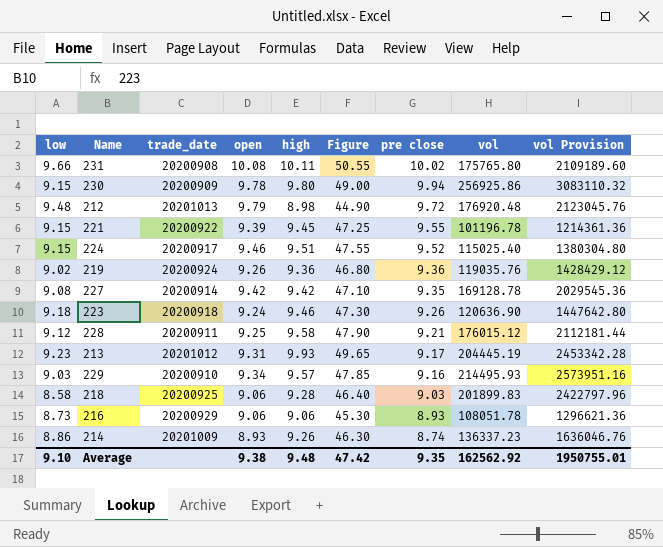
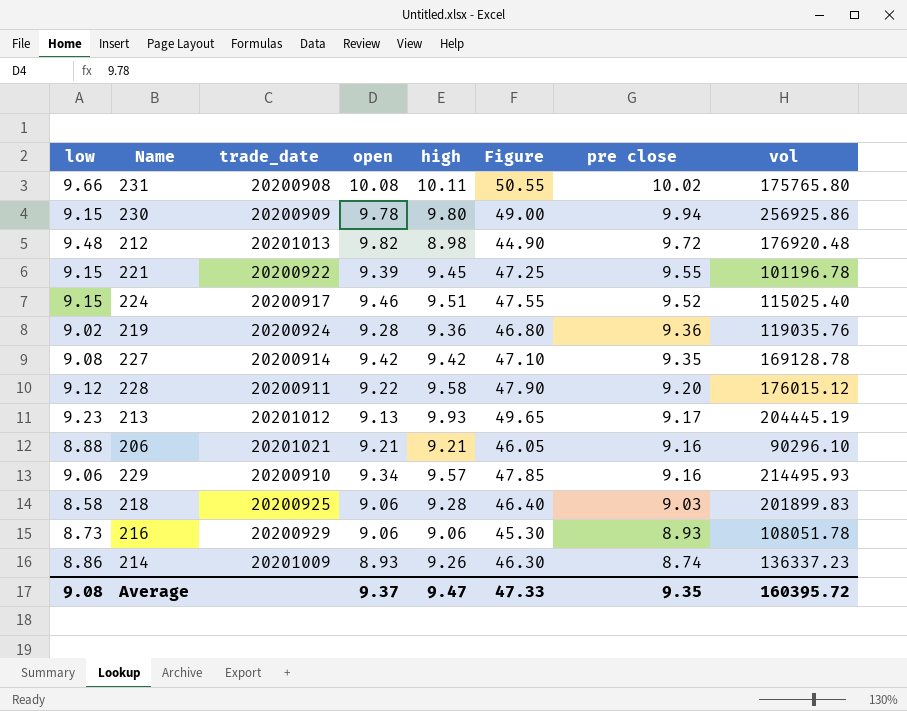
column vol Provision | formula: [vol] * 12 -> none
row 223: 9.18 | 20200918 | 9.24 | 9.46 | 47.30 | 9.26 | 120636.90 | 1447642.80 -> none
212 | open: 9.79 -> 9.82
219 | open: 9.26 -> 9.28
228 | open: 9.25 -> 9.22
228 | pre close: 9.21 -> 9.20
213 | open: 9.31 -> 9.13
row 206: none -> 8.88 | 20201021 | 9.21 | 9.21 | 46.05 | 9.16 | 90296.10
229 | low: 9.03 -> 9.06
Average | low: 9.10 -> 9.08
Average | open: 9.38 -> 9.37
Average | high: 9.48 -> 9.47
Average | Figure: 47.42 -> 47.33
Average | vol: 162562.92 -> 160395.72

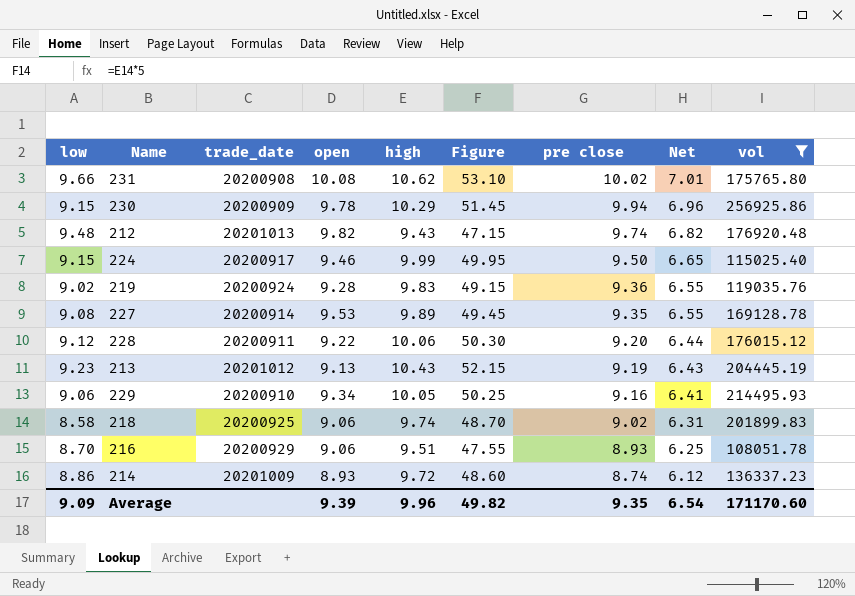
filter: none -> vol >= 108051.78
column Net | formula: none -> [pre close] * 0.7
231 | high: 10.11 -> 10.62
231 | Figure: 50.55 -> 53.10
230 | high: 9.80 -> 10.29
230 | Figure: 49.00 -> 51.45
212 | high: 8.98 -> 9.43
212 | Figure: 44.90 -> 47.15
212 | pre close: 9.72 -> 9.74
224 | high: 9.51 -> 9.99
224 | Figure: 47.55 -> 49.95
224 | pre close: 9.52 -> 9.50
219 | high: 9.36 -> 9.83
219 | Figure: 46.80 -> 49.15
227 | open: 9.42 -> 9.53
227 | high: 9.42 -> 9.89
227 | Figure: 47.10 -> 49.45
228 | high: 9.58 -> 10.06
228 | Figure: 47.90 -> 50.30
213 | high: 9.93 -> 10.43
213 | Figure: 49.65 -> 52.15
213 | pre close: 9.17 -> 9.19
229 | high: 9.57 -> 10.05
229 | Figure: 47.85 -> 50.25
218 | high: 9.28 -> 9.74
218 | Figure: 46.40 -> 48.70
218 | pre close: 9.03 -> 9.02
216 | low: 8.73 -> 8.70
216 | high: 9.06 -> 9.51
216 | Figure: 45.30 -> 47.55
214 | high: 9.26 -> 9.72
214 | Figure: 46.30 -> 48.60
Average | low: 9.08 -> 9.09
Average | open: 9.37 -> 9.39
Average | high: 9.47 -> 9.96
Average | Figure: 47.33 -> 49.82
Average | vol: 160395.72 -> 171170.60

